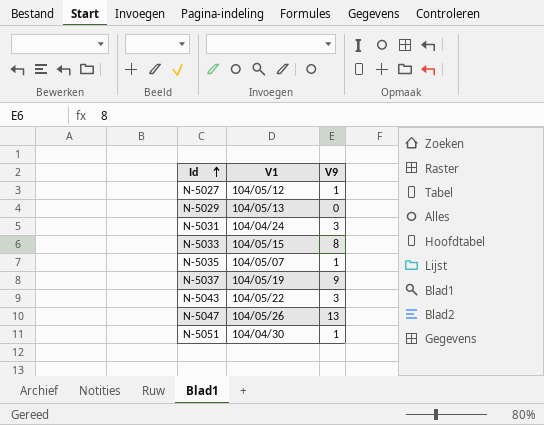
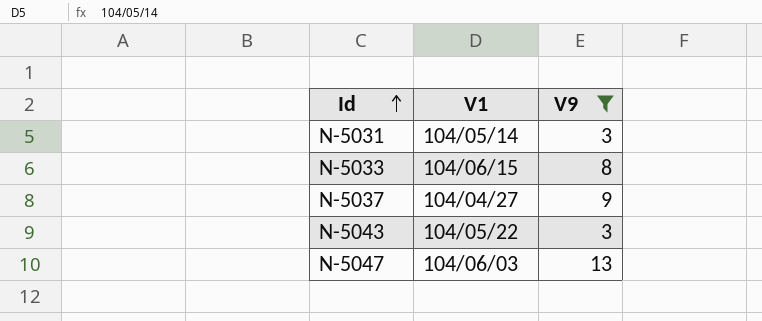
filter: none -> V9 >= 3
N-5031 | V1: 104/04/24 -> 104/05/14
N-5033 | V1: 104/05/15 -> 104/06/15
N-5037 | V1: 104/05/19 -> 104/04/27
N-5047 | V1: 104/05/26 -> 104/06/03

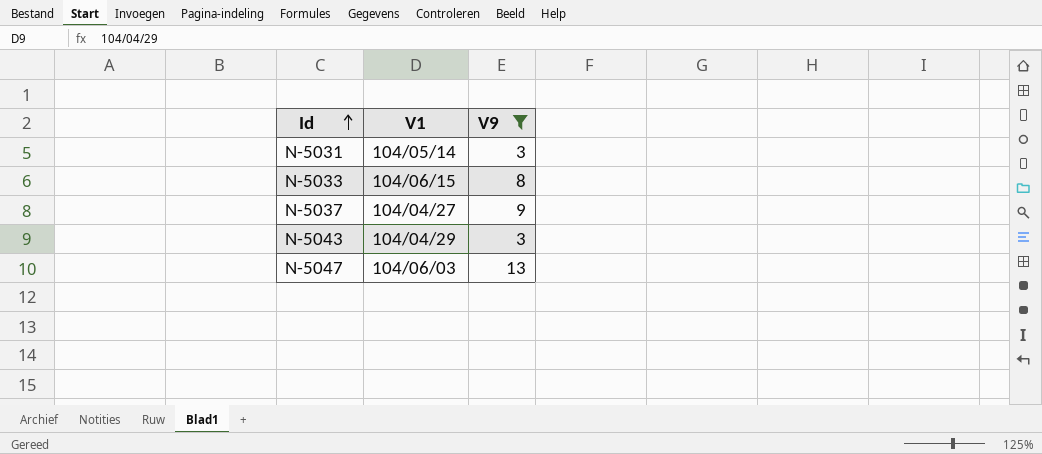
N-5043 | V1: 104/05/22 -> 104/04/29

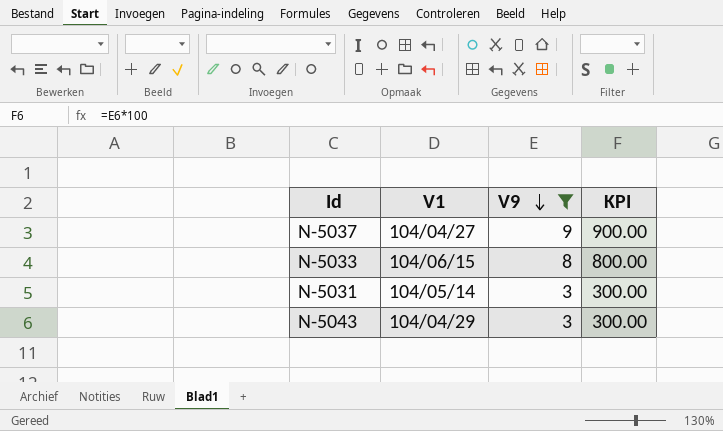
row order: Id ascending -> V9 descending
column KPI | formula: none -> [V9] * 100
row N-5047: 104/06/03 | 13 -> none

